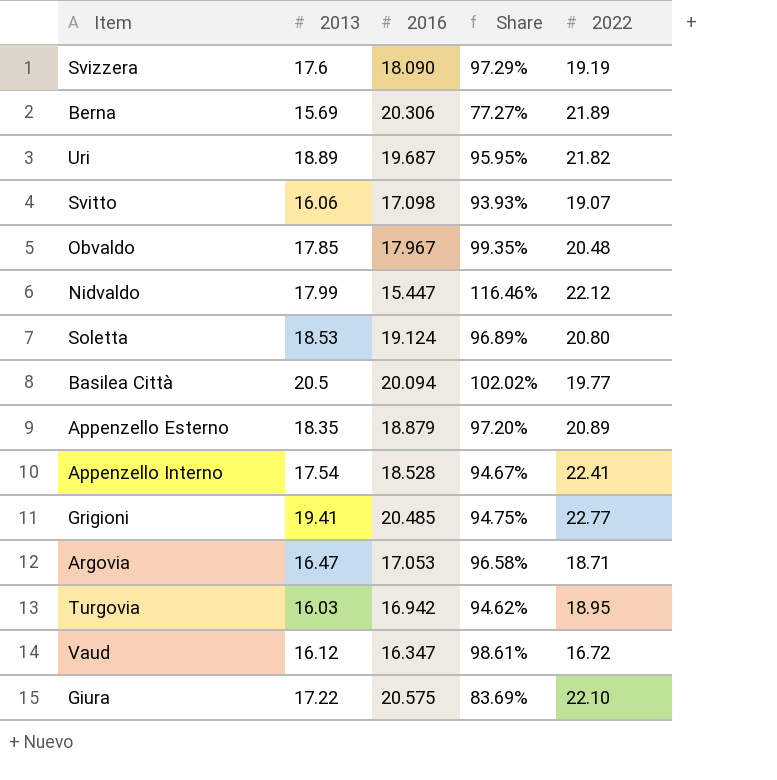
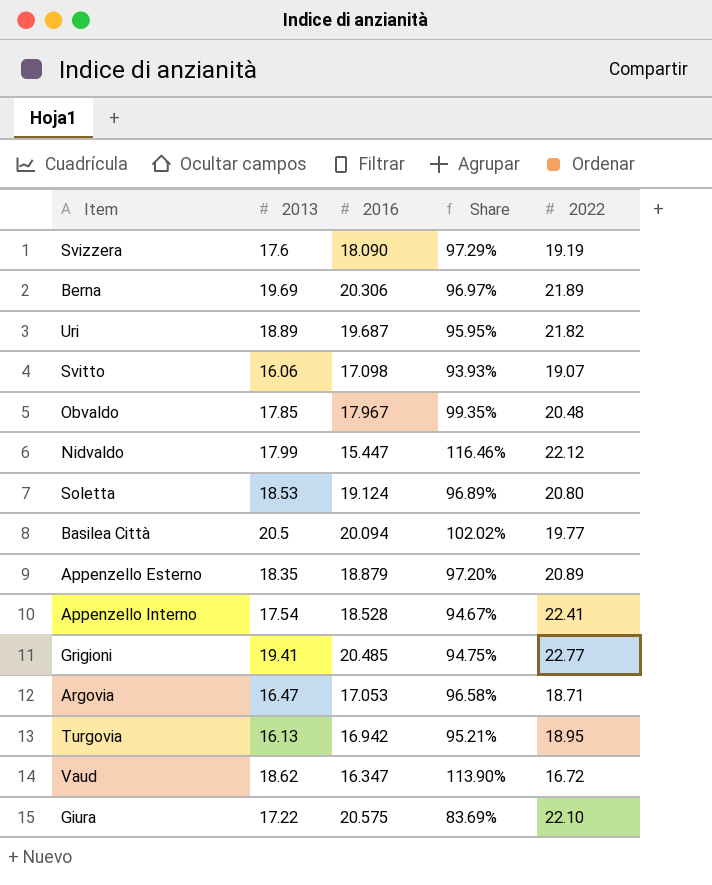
Berna | 2013: 15.69 -> 19.69
Berna | Share: 77.27% -> 96.97%
Turgovia | 2013: 16.03 -> 16.13
Turgovia | Share: 94.62% -> 95.21%
Vaud | 2013: 16.12 -> 18.62
Vaud | Share: 98.61% -> 113.90%

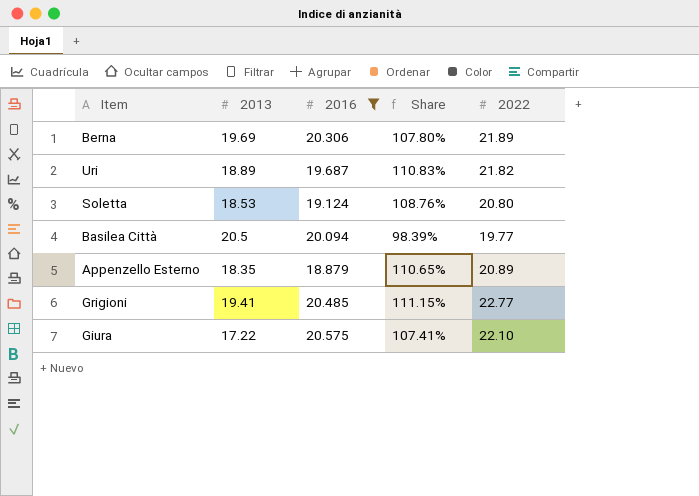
filter: none -> 2016 >= 18.879
column Share | formula: [2013] / [2016] -> [2022] / [2016]

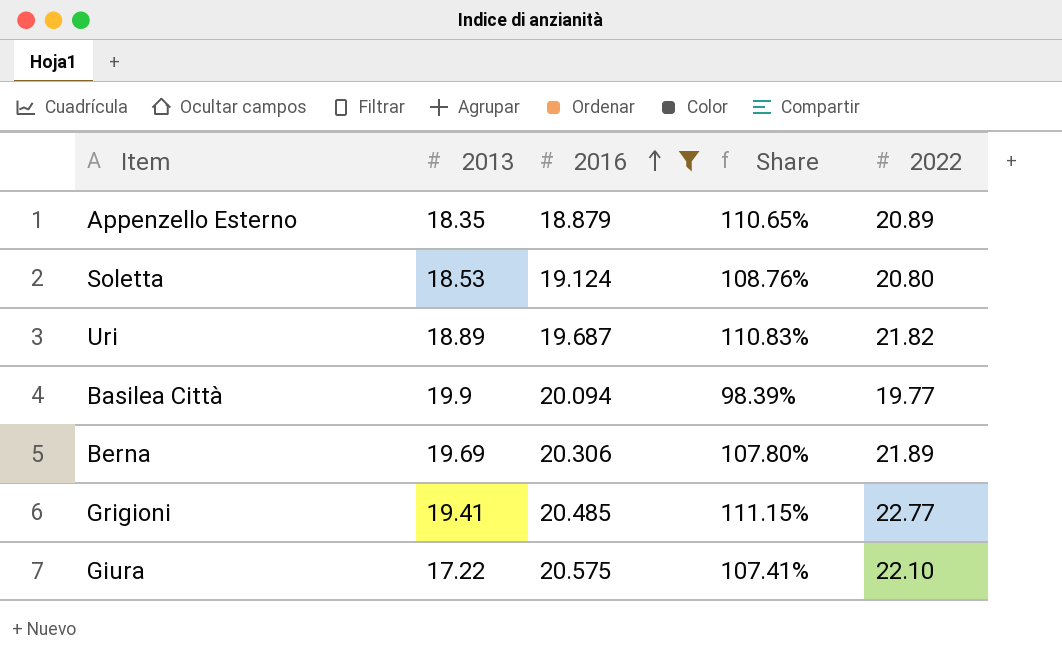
row order: none -> 2016 ascending
Basilea Città | 2013: 20.5 -> 19.9

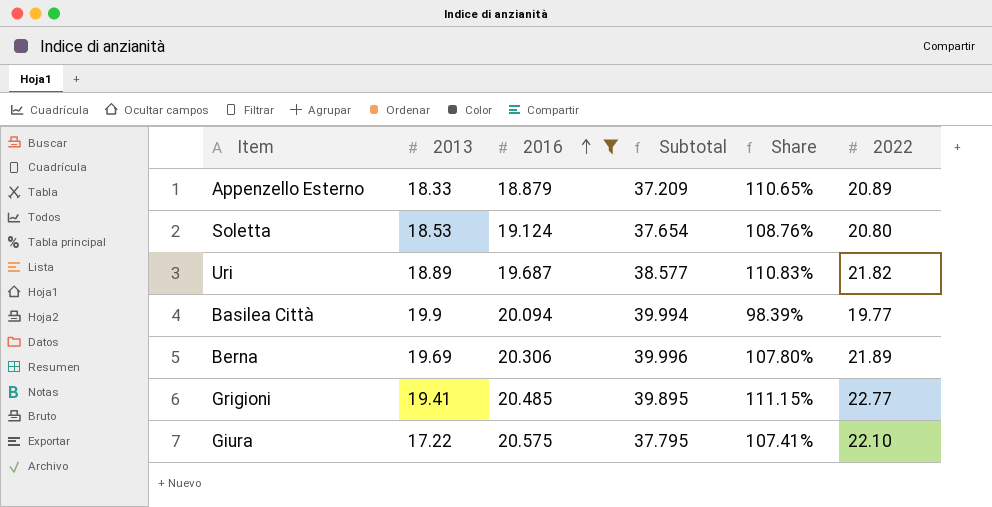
column Subtotal | formula: none -> [2013] + [2016]
Appenzello Esterno | 2013: 18.35 -> 18.33

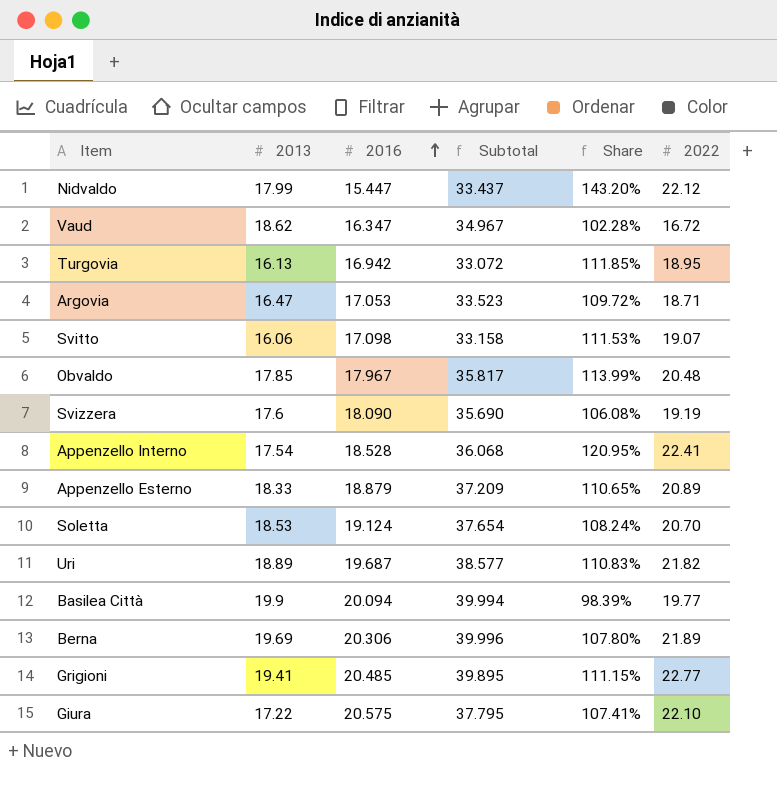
filter: 2016 >= 18.879 -> none
Soletta | Share: 108.76% -> 108.24%
Soletta | 2022: 20.80 -> 20.70

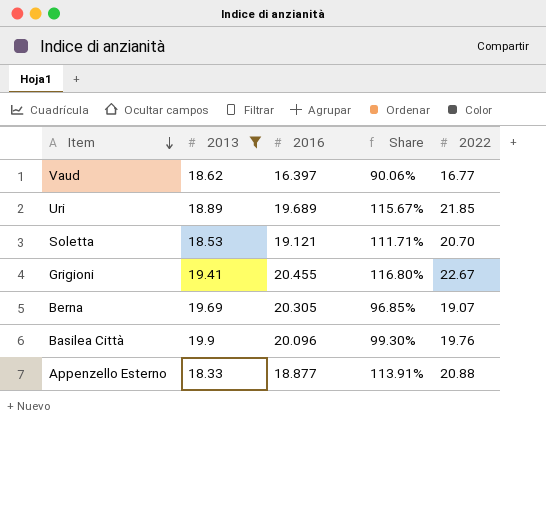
filter: none -> 2013 >= 18.33
row order: 2016 ascending -> Item descending
column Subtotal | formula: [2013] + [2016] -> none
column Share | formula: [2022] / [2016] -> [2022] / [2013]
Vaud | 2016: 16.347 -> 16.397
Vaud | 2022: 16.72 -> 16.77
Uri | 2016: 19.687 -> 19.689
Uri | 2022: 21.82 -> 21.85
Soletta | 2016: 19.124 -> 19.121
Grigioni | 2016: 20.485 -> 20.455
Grigioni | 2022: 22.77 -> 22.67
Berna | 2016: 20.306 -> 20.305
Berna | 2022: 21.89 -> 19.07
Basilea Città | 2016: 20.094 -> 20.096
Basilea Città | 2022: 19.77 -> 19.76
Appenzello Esterno | 2016: 18.879 -> 18.877
Appenzello Esterno | 2022: 20.89 -> 20.88

